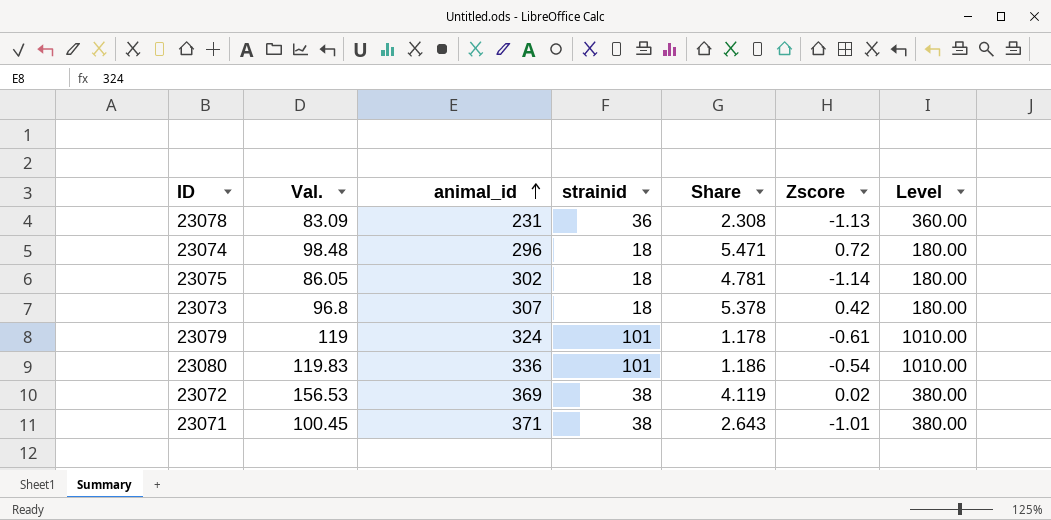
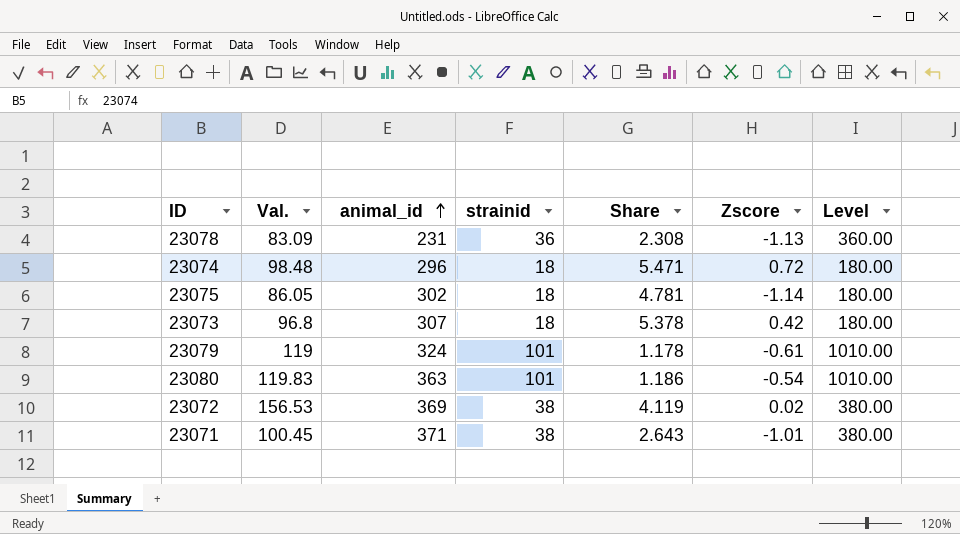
23080 | animal_id: 336 -> 363

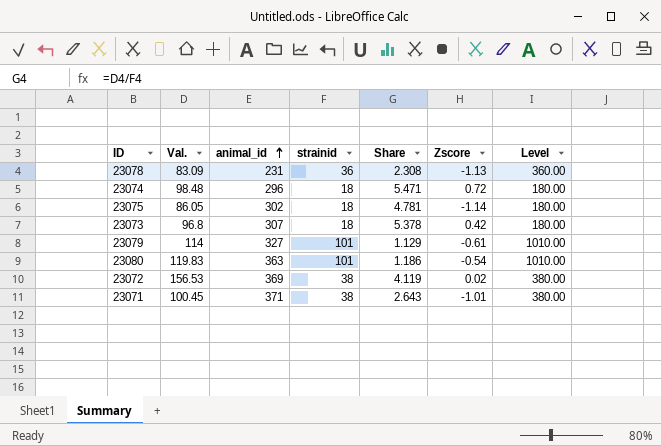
23079 | Val.: 119 -> 114
23079 | animal_id: 324 -> 327
23079 | Share: 1.178 -> 1.129

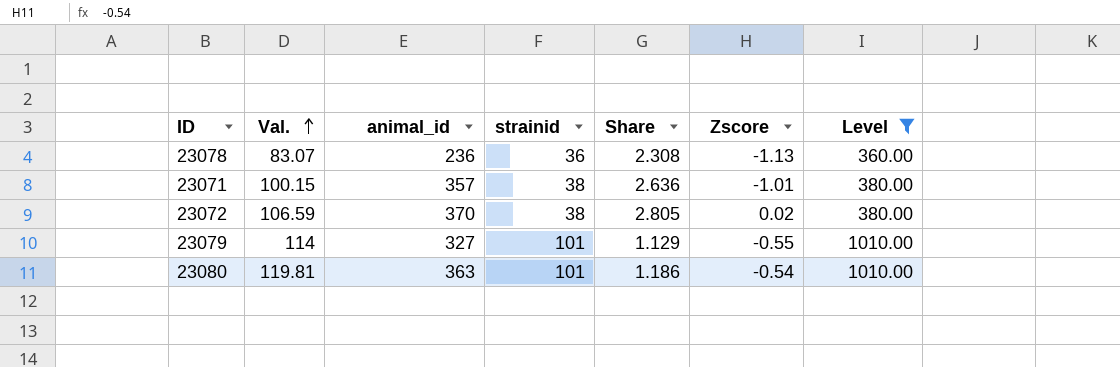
filter: none -> Level != 180.00
row order: animal_id ascending -> Val. ascending
23078 | Val.: 83.09 -> 83.07
23078 | animal_id: 231 -> 236
23071 | Val.: 100.45 -> 100.15
23071 | animal_id: 371 -> 357
23071 | Share: 2.643 -> 2.636
23072 | Val.: 156.53 -> 106.59
23072 | animal_id: 369 -> 370
23072 | Share: 4.119 -> 2.805
23079 | Zscore: -0.61 -> -0.55
23080 | Val.: 119.83 -> 119.81

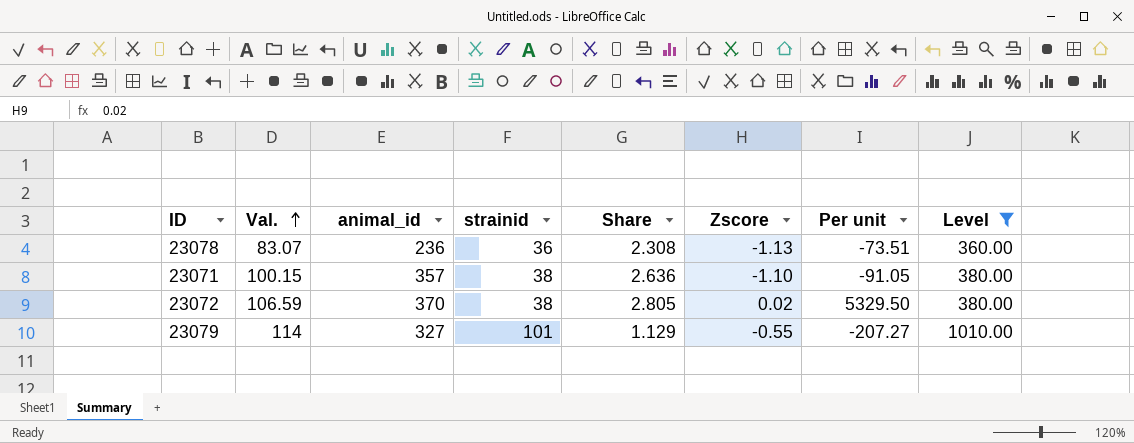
column Per unit | formula: none -> [Val.] / [Zscore]
row 23080: 119.81 | 363 | 101 | 1.186 | -0.54 | 1010.00 -> none
23071 | Zscore: -1.01 -> -1.10

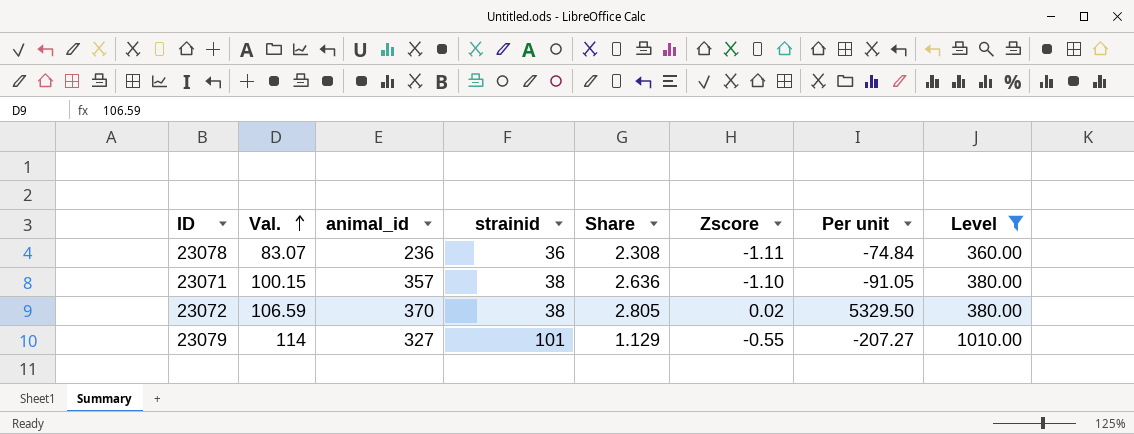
23078 | Zscore: -1.13 -> -1.11
23078 | Per unit: -73.51 -> -74.84

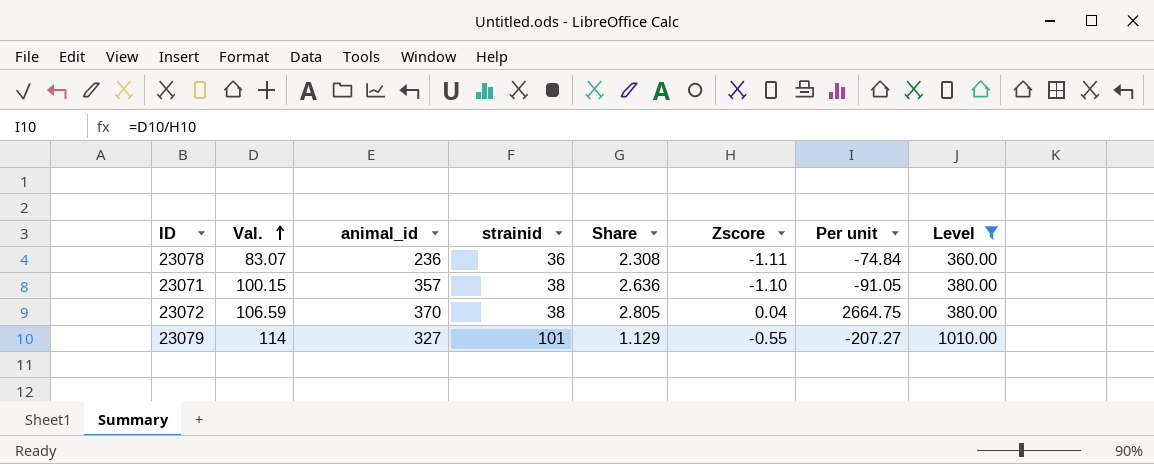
23072 | Zscore: 0.02 -> 0.04
23072 | Per unit: 5329.50 -> 2664.75

